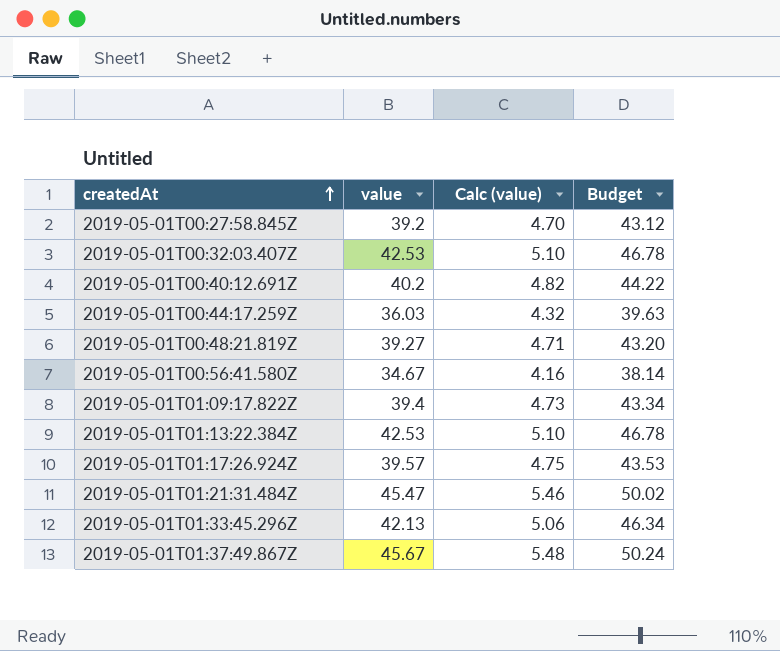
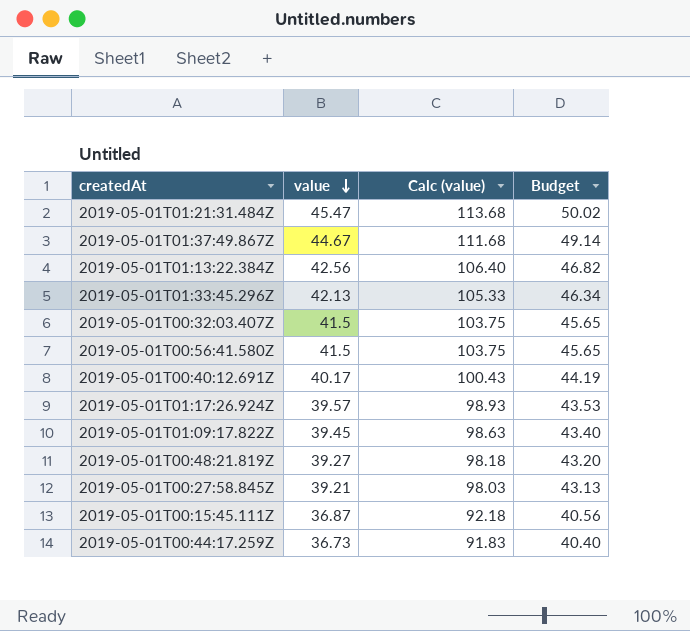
row order: createdAt ascending -> value descending
column Calc (value) | formula: [value] * 0.12 -> [value] * 2.5
2019-05-01T01:37:49.867Z | value: 45.67 -> 44.67
2019-05-01T01:37:49.867Z | Budget: 50.24 -> 49.14
2019-05-01T01:13:22.384Z | value: 42.53 -> 42.56
2019-05-01T01:13:22.384Z | Budget: 46.78 -> 46.82
2019-05-01T00:32:03.407Z | value: 42.53 -> 41.5
2019-05-01T00:32:03.407Z | Budget: 46.78 -> 45.65
2019-05-01T00:56:41.580Z | value: 34.67 -> 41.5
2019-05-01T00:56:41.580Z | Budget: 38.14 -> 45.65
2019-05-01T00:40:12.691Z | value: 40.2 -> 40.17
2019-05-01T00:40:12.691Z | Budget: 44.22 -> 44.19
2019-05-01T01:09:17.822Z | value: 39.4 -> 39.45
2019-05-01T01:09:17.822Z | Budget: 43.34 -> 43.40
2019-05-01T00:27:58.845Z | value: 39.2 -> 39.21
2019-05-01T00:27:58.845Z | Budget: 43.12 -> 43.13
row 2019-05-01T00:15:45.111Z: none -> 36.87 | 92.18 | 40.56
2019-05-01T00:44:17.259Z | value: 36.03 -> 36.73
2019-05-01T00:44:17.259Z | Budget: 39.63 -> 40.40

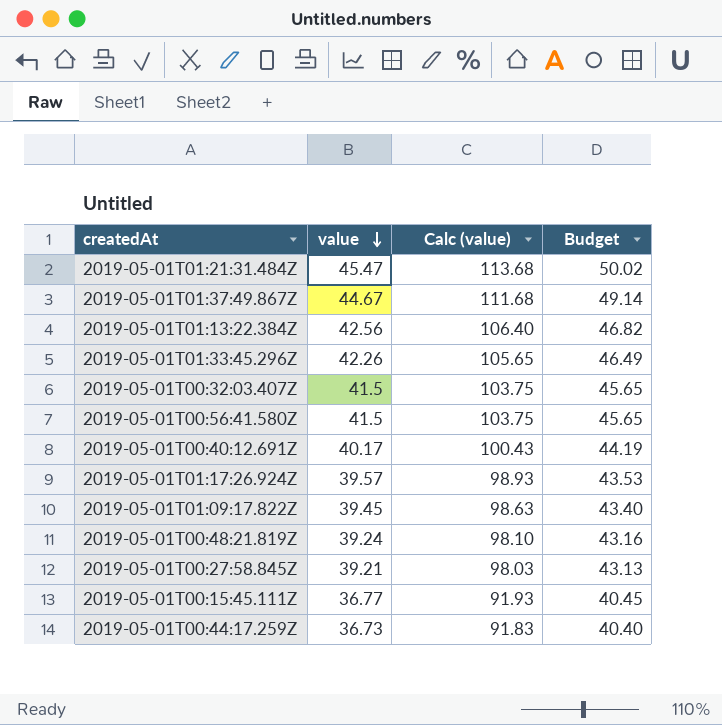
2019-05-01T01:33:45.296Z | value: 42.13 -> 42.26
2019-05-01T01:33:45.296Z | Calc (value): 105.33 -> 105.65
2019-05-01T01:33:45.296Z | Budget: 46.34 -> 46.49
2019-05-01T00:48:21.819Z | value: 39.27 -> 39.24
2019-05-01T00:48:21.819Z | Calc (value): 98.18 -> 98.10
2019-05-01T00:48:21.819Z | Budget: 43.20 -> 43.16
2019-05-01T00:15:45.111Z | value: 36.87 -> 36.77
2019-05-01T00:15:45.111Z | Calc (value): 92.18 -> 91.93
2019-05-01T00:15:45.111Z | Budget: 40.56 -> 40.45

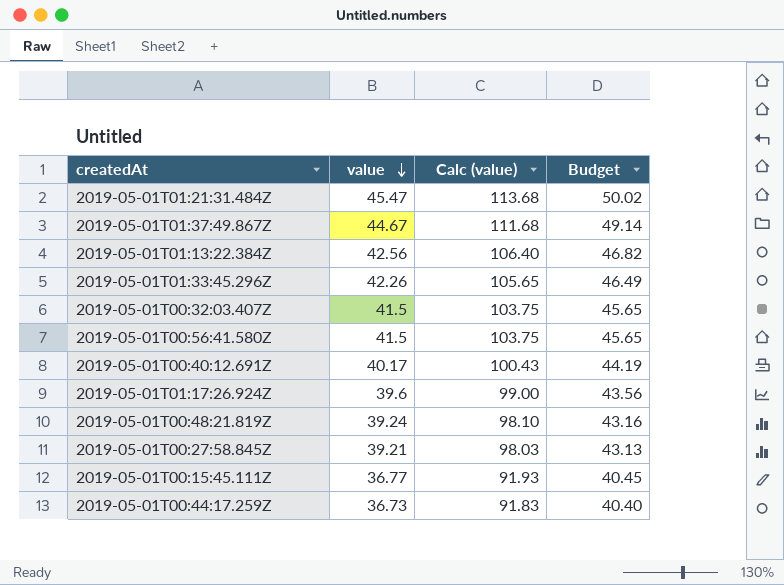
row 2019-05-01T01:09:17.822Z: 39.45 | 98.63 | 43.40 -> none
2019-05-01T01:17:26.924Z | value: 39.57 -> 39.6
2019-05-01T01:17:26.924Z | Calc (value): 98.93 -> 99.00
2019-05-01T01:17:26.924Z | Budget: 43.53 -> 43.56

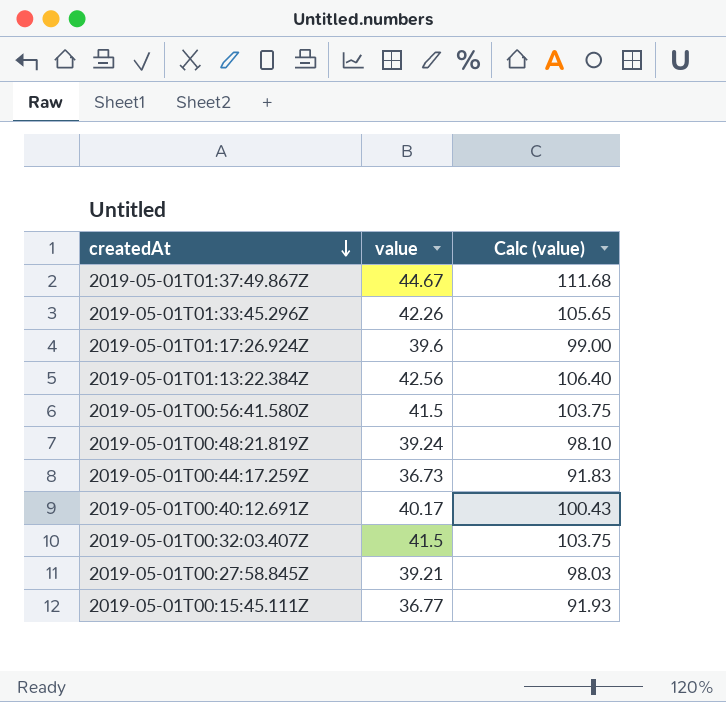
row order: value descending -> createdAt descending
column Budget | formula: [value] * 1.1 -> none
row 2019-05-01T01:21:31.484Z: 45.47 | 113.68 | 50.02 -> none

